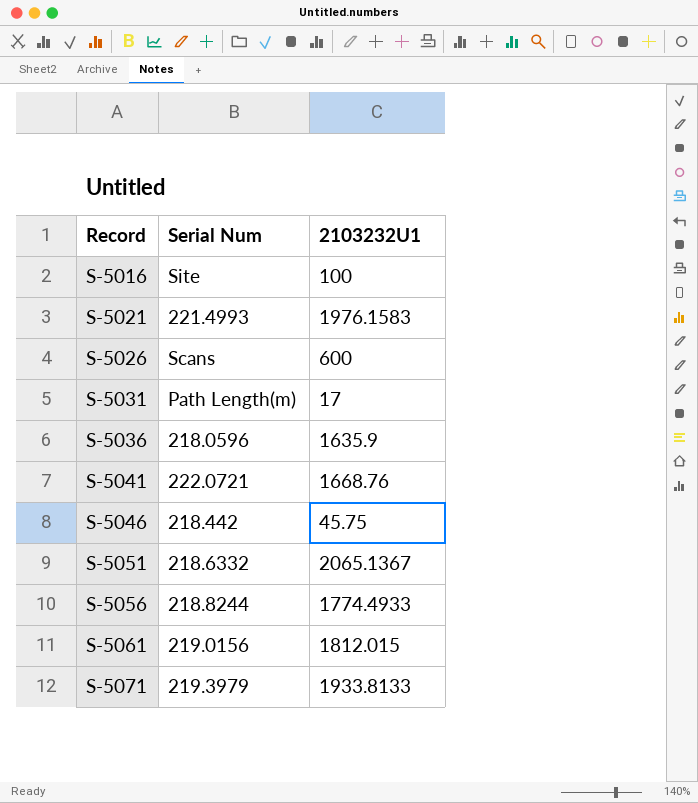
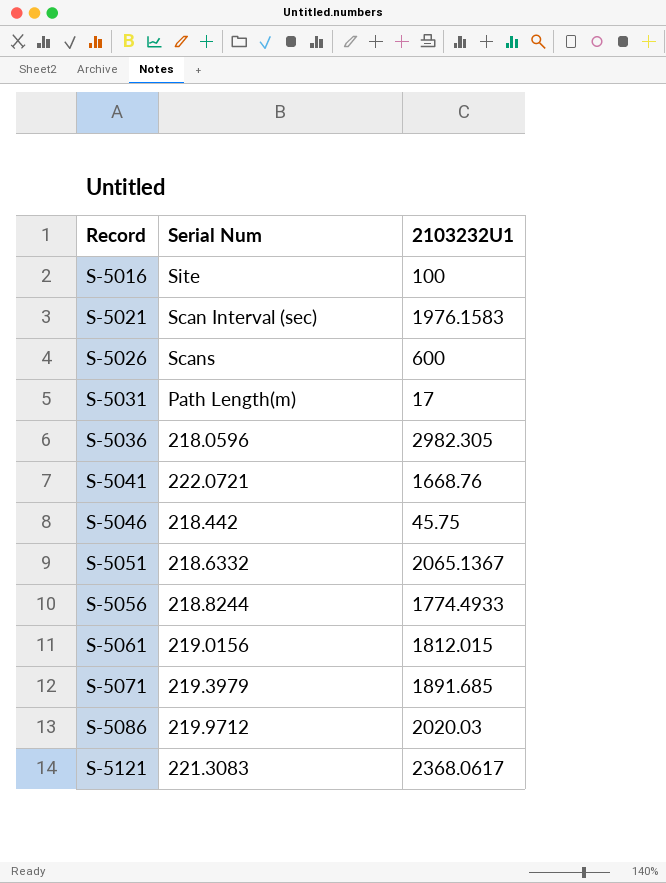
S-5021 | Serial Num: 221.4993 -> Scan Interval (sec)
S-5036 | 2103232U1: 1635.9 -> 2982.305
S-5071 | 2103232U1: 1933.8133 -> 1891.685
row S-5086: none -> 219.9712 | 2020.03
row S-5121: none -> 221.3083 | 2368.0617

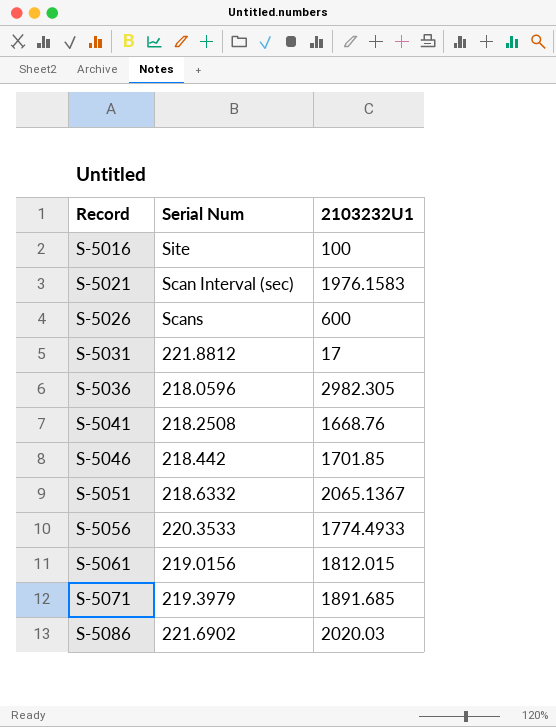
row S-5121: 221.3083 | 2368.0617 -> none
S-5031 | Serial Num: Path Length(m) -> 221.8812
S-5041 | Serial Num: 222.0721 -> 218.2508
S-5046 | 2103232U1: 45.75 -> 1701.85
S-5056 | Serial Num: 218.8244 -> 220.3533
S-5086 | Serial Num: 219.9712 -> 221.6902

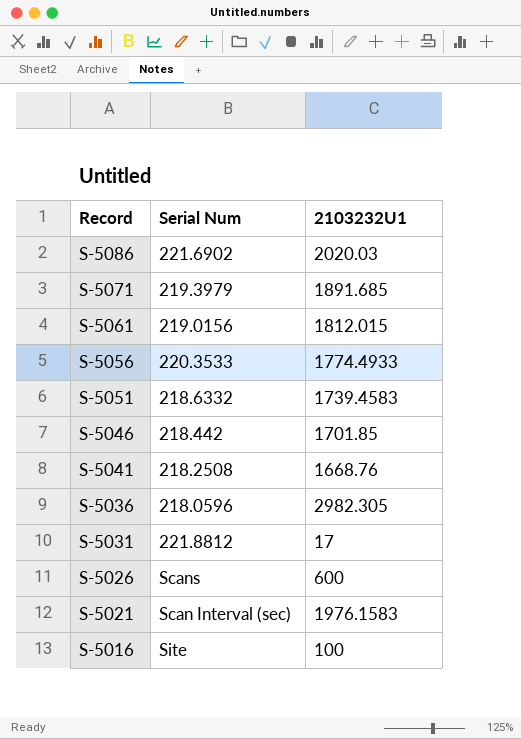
row order: Record ascending -> Record descending
S-5051 | 2103232U1: 2065.1367 -> 1739.4583

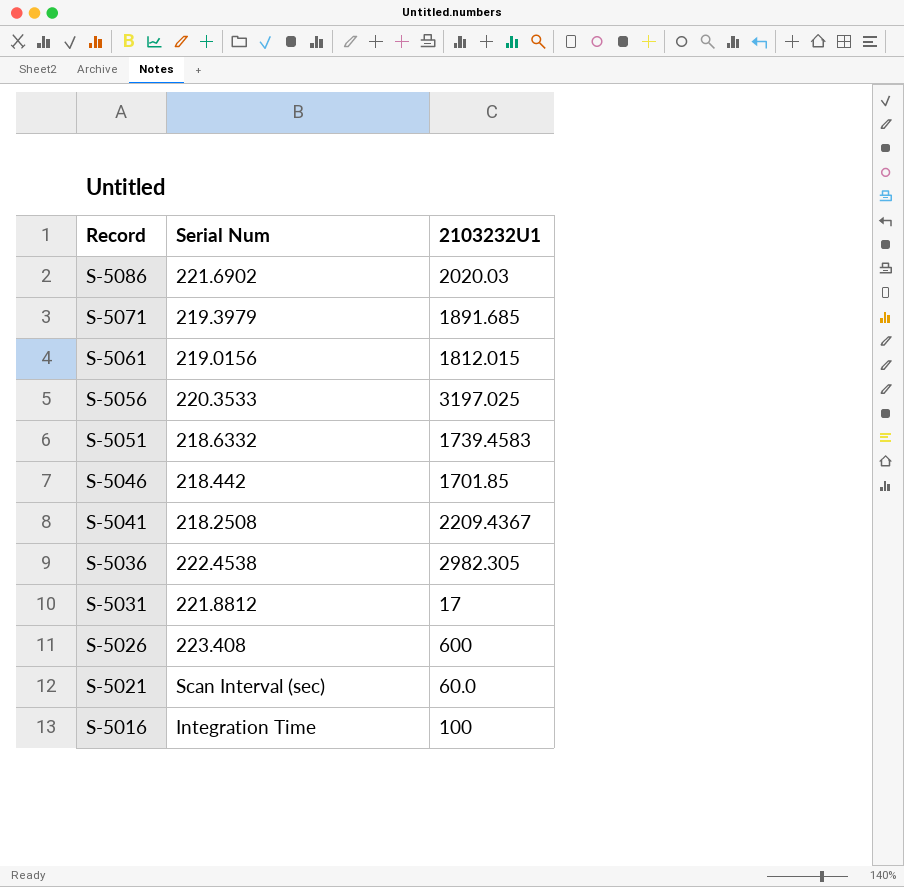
S-5056 | 2103232U1: 1774.4933 -> 3197.025
S-5041 | 2103232U1: 1668.76 -> 2209.4367
S-5036 | Serial Num: 218.0596 -> 222.4538
S-5026 | Serial Num: Scans -> 223.408
S-5021 | 2103232U1: 1976.1583 -> 60.0
S-5016 | Serial Num: Site -> Integration Time

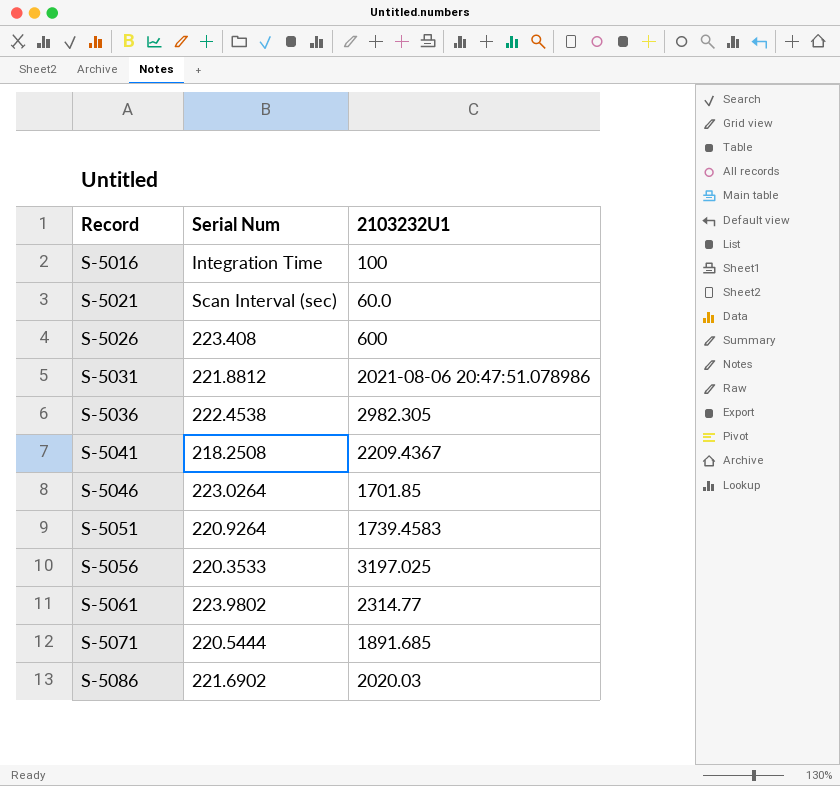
row order: Record descending -> Record ascending
S-5031 | 2103232U1: 17 -> 2021-08-06 20:47:51.078986
S-5046 | Serial Num: 218.442 -> 223.0264
S-5051 | Serial Num: 218.6332 -> 220.9264
S-5061 | Serial Num: 219.0156 -> 223.9802
S-5061 | 2103232U1: 1812.015 -> 2314.77
S-5071 | Serial Num: 219.3979 -> 220.5444

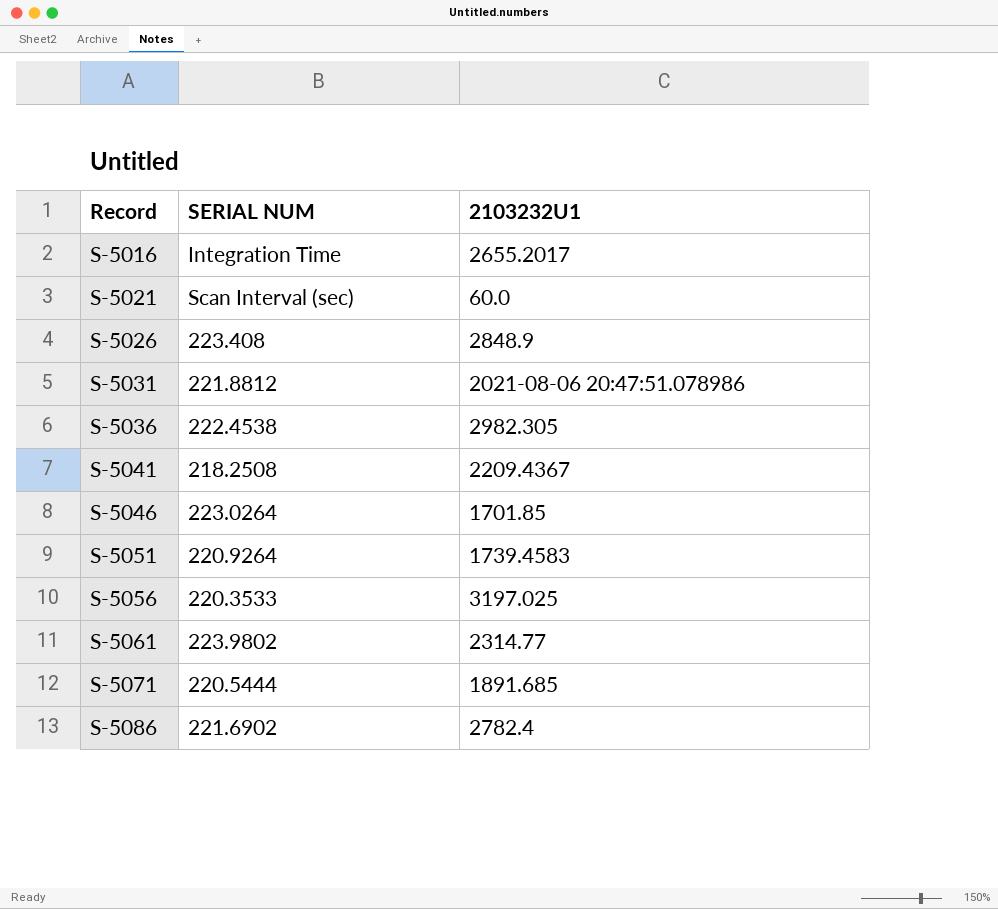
column name: Serial Num -> SERIAL NUM
S-5016 | 2103232U1: 100 -> 2655.2017
S-5026 | 2103232U1: 600 -> 2848.9
S-5086 | 2103232U1: 2020.03 -> 2782.4

